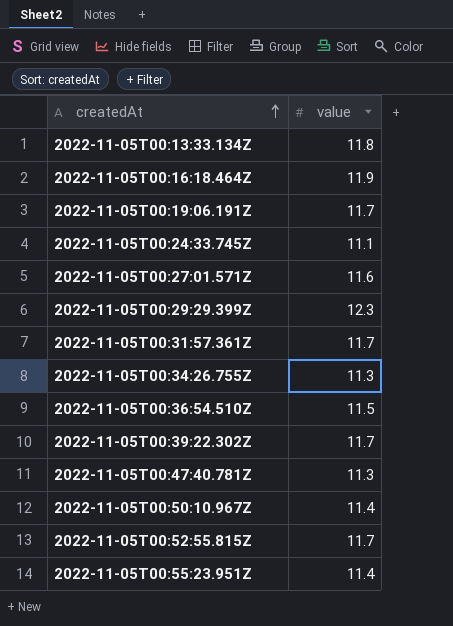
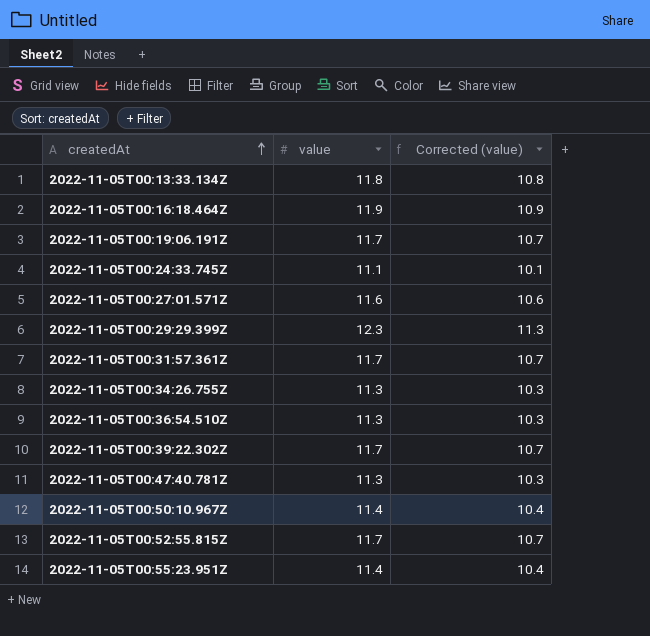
column Corrected (value) | formula: none -> [value] - 1
2022-11-05T00:36:54.510Z | value: 11.5 -> 11.3

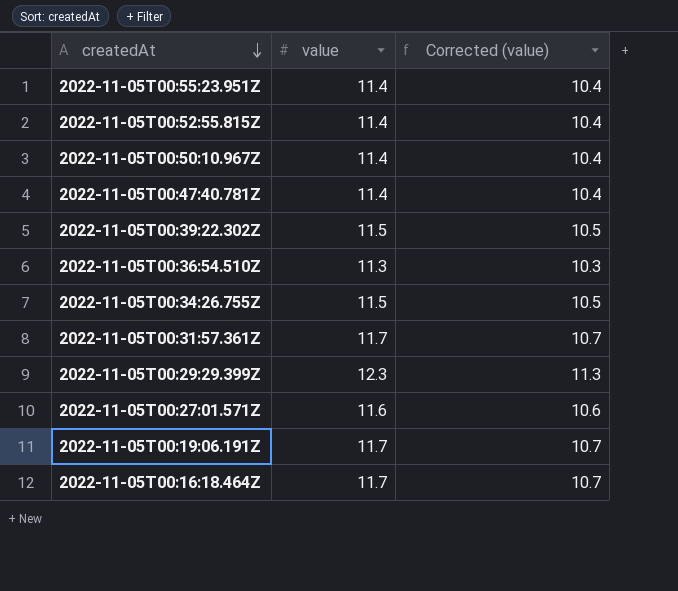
row order: createdAt ascending -> createdAt descending
row 2022-11-05T00:13:33.134Z: 11.8 | 10.8 -> none
row 2022-11-05T00:24:33.745Z: 11.1 | 10.1 -> none
2022-11-05T00:52:55.815Z | value: 11.7 -> 11.4
2022-11-05T00:52:55.815Z | Corrected (value): 10.7 -> 10.4
2022-11-05T00:47:40.781Z | value: 11.3 -> 11.4
2022-11-05T00:47:40.781Z | Corrected (value): 10.3 -> 10.4
2022-11-05T00:39:22.302Z | value: 11.7 -> 11.5
2022-11-05T00:39:22.302Z | Corrected (value): 10.7 -> 10.5
2022-11-05T00:34:26.755Z | value: 11.3 -> 11.5
2022-11-05T00:34:26.755Z | Corrected (value): 10.3 -> 10.5
2022-11-05T00:16:18.464Z | value: 11.9 -> 11.7
2022-11-05T00:16:18.464Z | Corrected (value): 10.9 -> 10.7

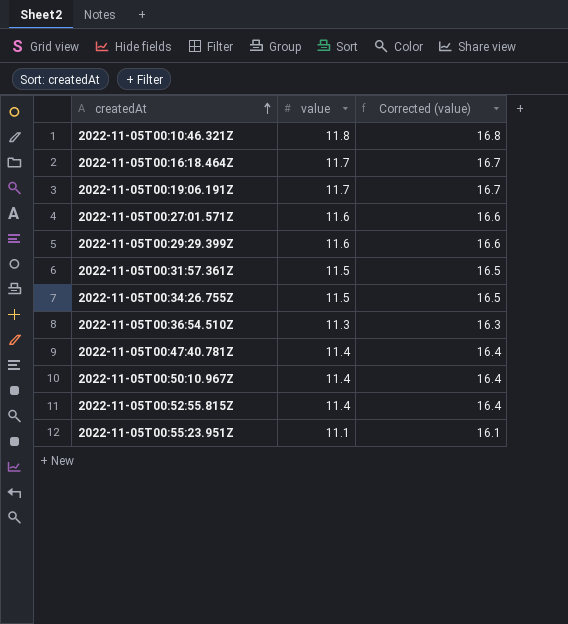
row order: createdAt descending -> createdAt ascending
column Corrected (value) | formula: [value] - 1 -> [value] + 5
row 2022-11-05T00:39:22.302Z: 11.5 | 10.5 -> none
row 2022-11-05T00:10:46.321Z: none -> 11.8 | 16.8
2022-11-05T00:29:29.399Z | value: 12.3 -> 11.6
2022-11-05T00:31:57.361Z | value: 11.7 -> 11.5
2022-11-05T00:55:23.951Z | value: 11.4 -> 11.1

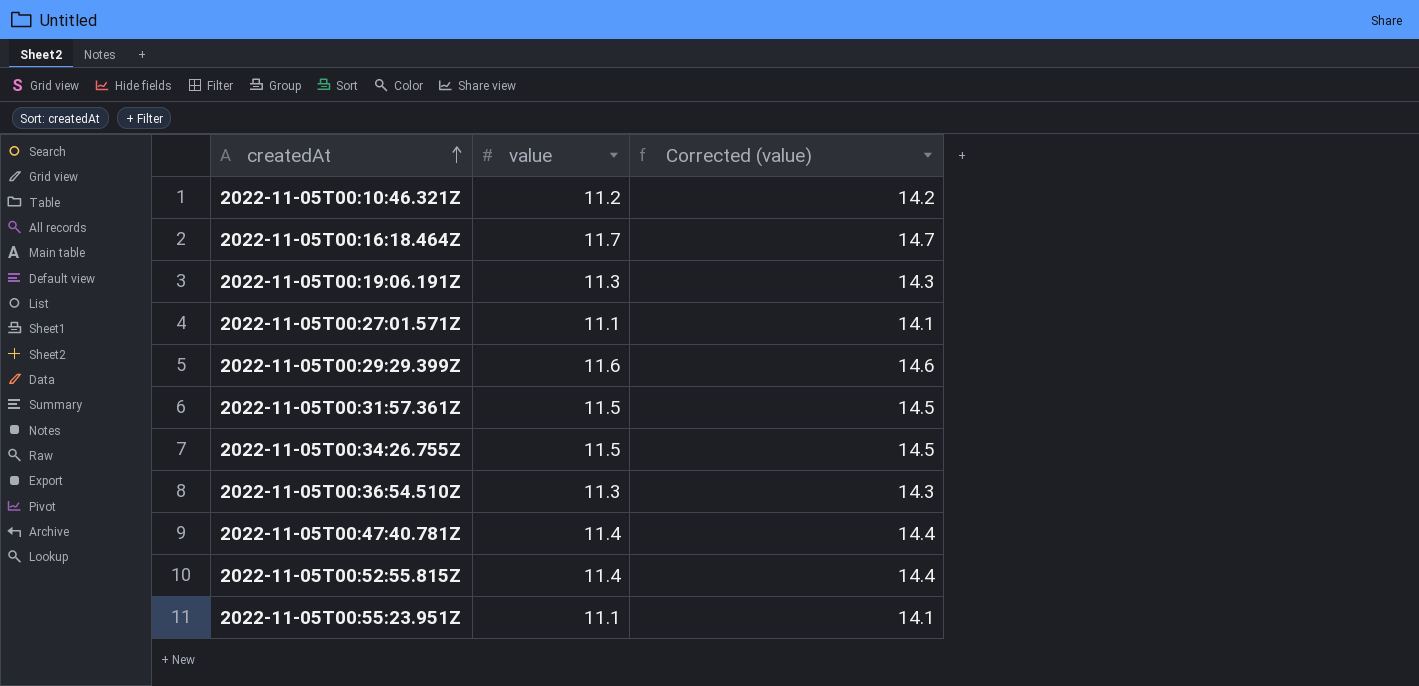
column Corrected (value) | formula: [value] + 5 -> [value] + 3
row 2022-11-05T00:50:10.967Z: 11.4 | 16.4 -> none
2022-11-05T00:10:46.321Z | value: 11.8 -> 11.2
2022-11-05T00:19:06.191Z | value: 11.7 -> 11.3
2022-11-05T00:27:01.571Z | value: 11.6 -> 11.1

